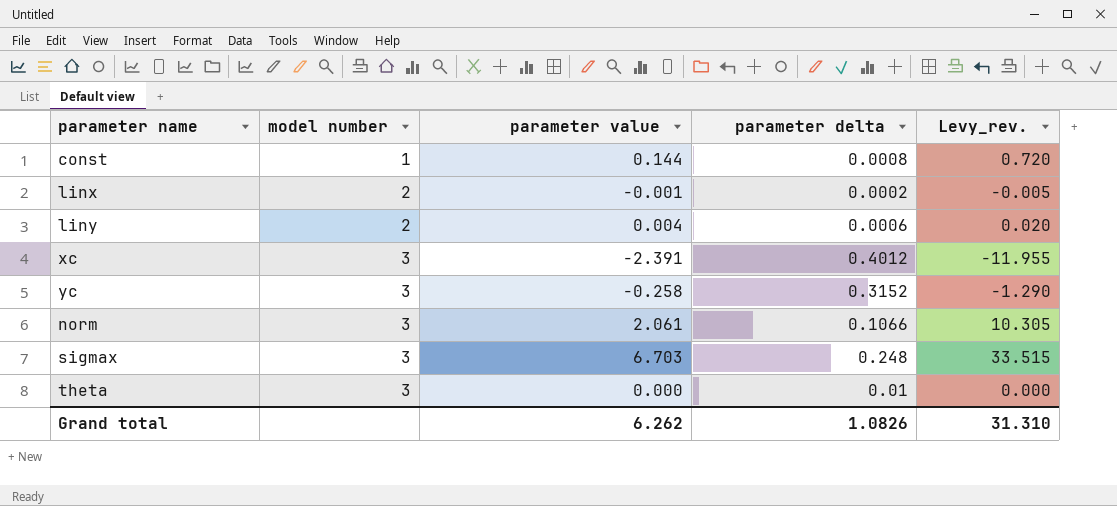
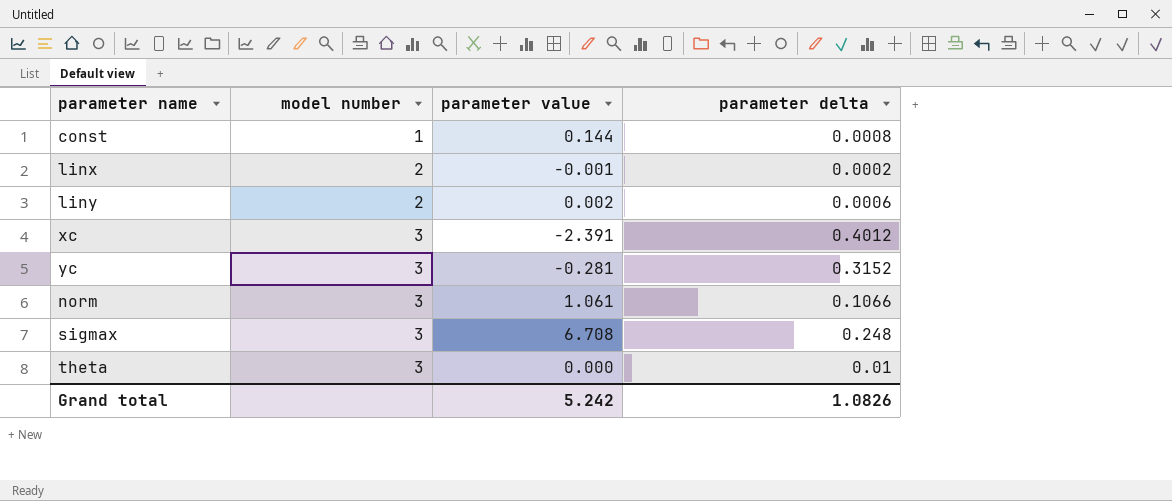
column Levy_rev. | formula: [parameter value] * 5 -> none
liny | parameter value: 0.004 -> 0.002
yc | parameter value: -0.258 -> -0.281
norm | parameter value: 2.061 -> 1.061
sigmax | parameter value: 6.703 -> 6.708
Grand total | parameter value: 6.262 -> 5.242

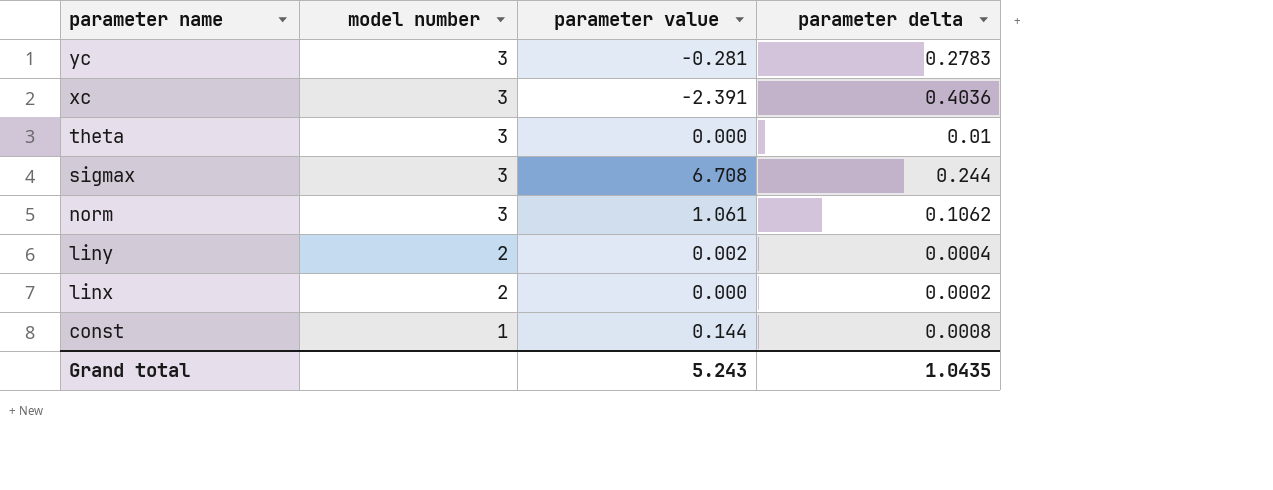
row order: model number ascending -> parameter name descending
yc | parameter delta: 0.3152 -> 0.2783
xc | parameter delta: 0.4012 -> 0.4036
sigmax | parameter delta: 0.248 -> 0.244
norm | parameter delta: 0.1066 -> 0.1062
liny | parameter delta: 0.0006 -> 0.0004
linx | parameter value: -0.001 -> 0.000
Grand total | parameter value: 5.242 -> 5.243
Grand total | parameter delta: 1.0826 -> 1.0435

